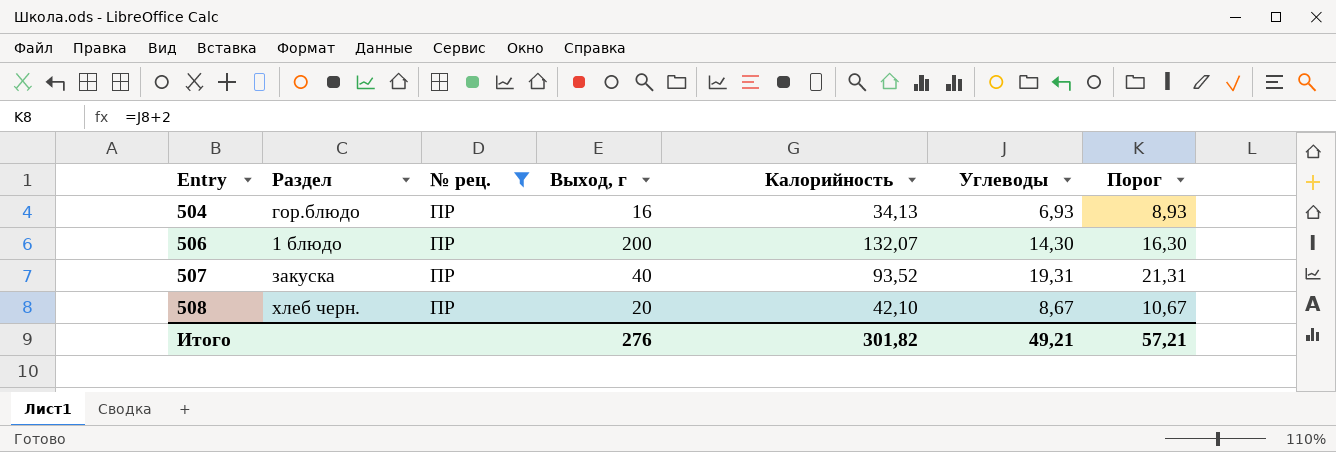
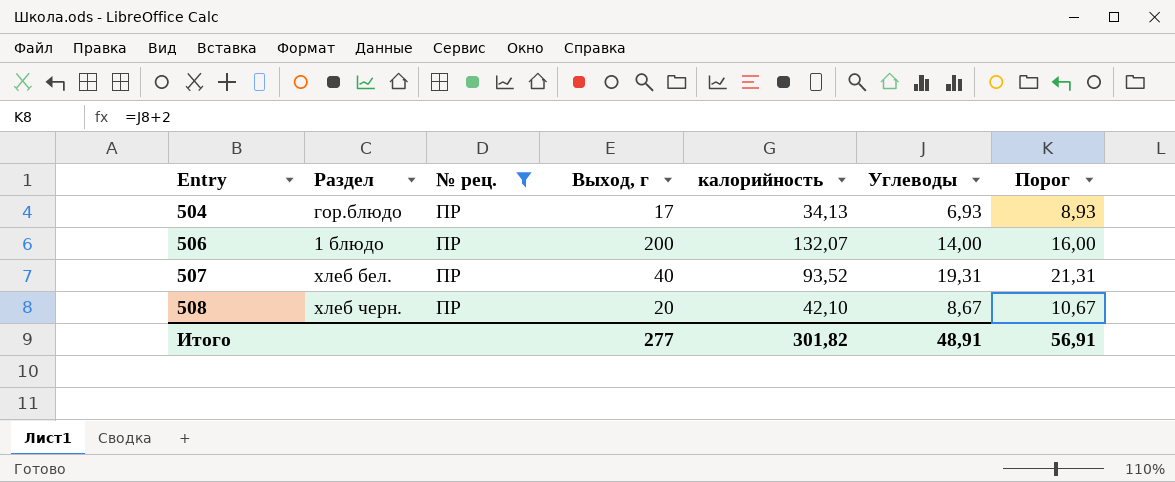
column name: Калорийность -> калорийность
504 | Выход, г: 16 -> 17
506 | Углеводы: 14,30 -> 14,00
506 | Порог: 16,30 -> 16,00
507 | Раздел: закуска -> хлеб бел.
Итого | Выход, г: 276 -> 277
Итого | Углеводы: 49,21 -> 48,91
Итого | Порог: 57,21 -> 56,91

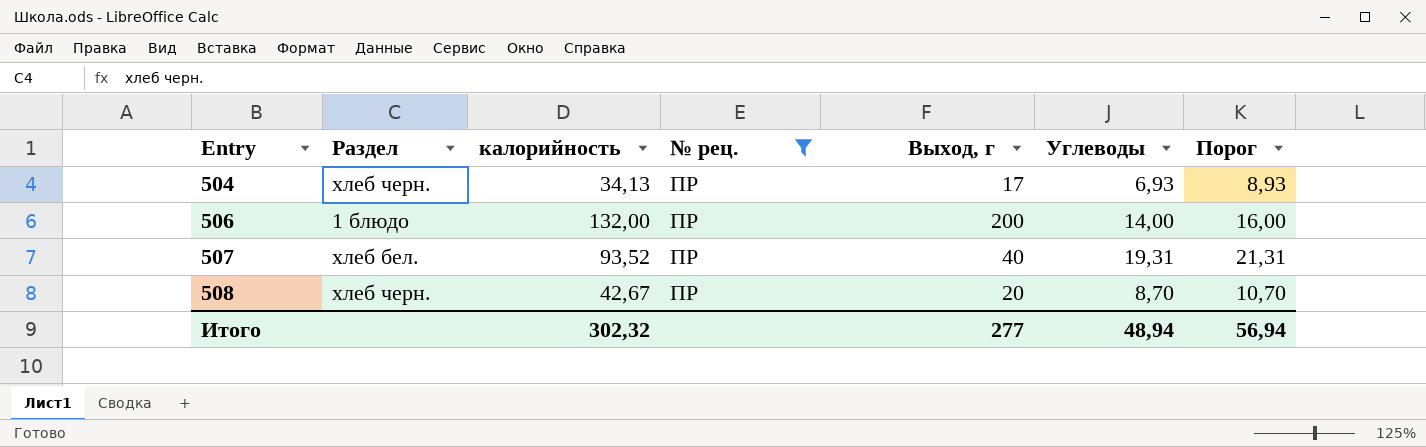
column калорийность | position: 5 -> 3
504 | Раздел: гор.блюдо -> хлеб черн.
506 | калорийность: 132,07 -> 132,00
508 | калорийность: 42,10 -> 42,67
508 | Углеводы: 8,67 -> 8,70
508 | Порог: 10,67 -> 10,70
Итого | калорийность: 301,82 -> 302,32
Итого | Углеводы: 48,91 -> 48,94
Итого | Порог: 56,91 -> 56,94

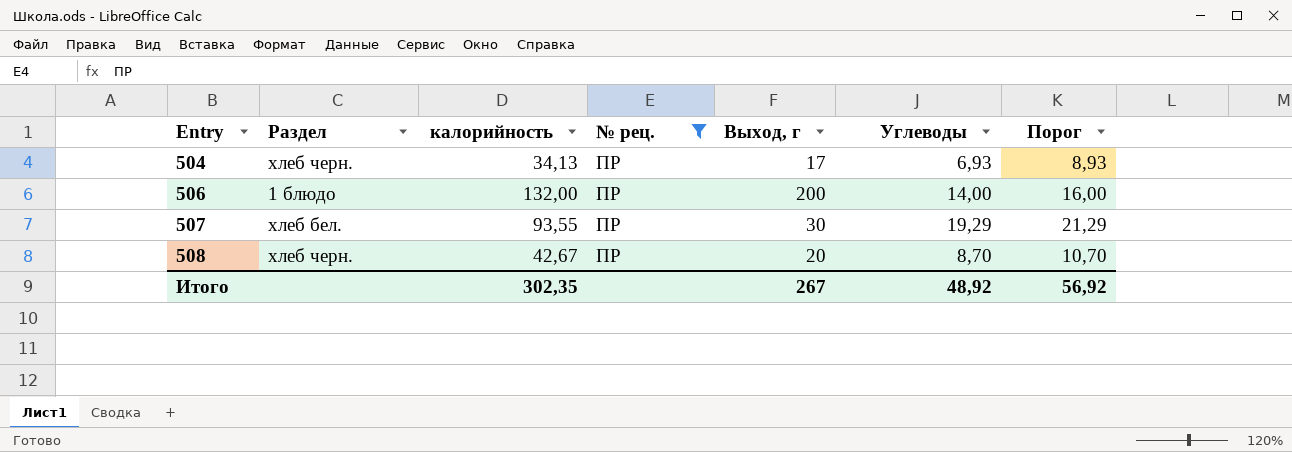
507 | калорийность: 93,52 -> 93,55
507 | Выход, г: 40 -> 30
507 | Углеводы: 19,31 -> 19,29
507 | Порог: 21,31 -> 21,29
Итого | калорийность: 302,32 -> 302,35
Итого | Выход, г: 277 -> 267
Итого | Углеводы: 48,94 -> 48,92
Итого | Порог: 56,94 -> 56,92

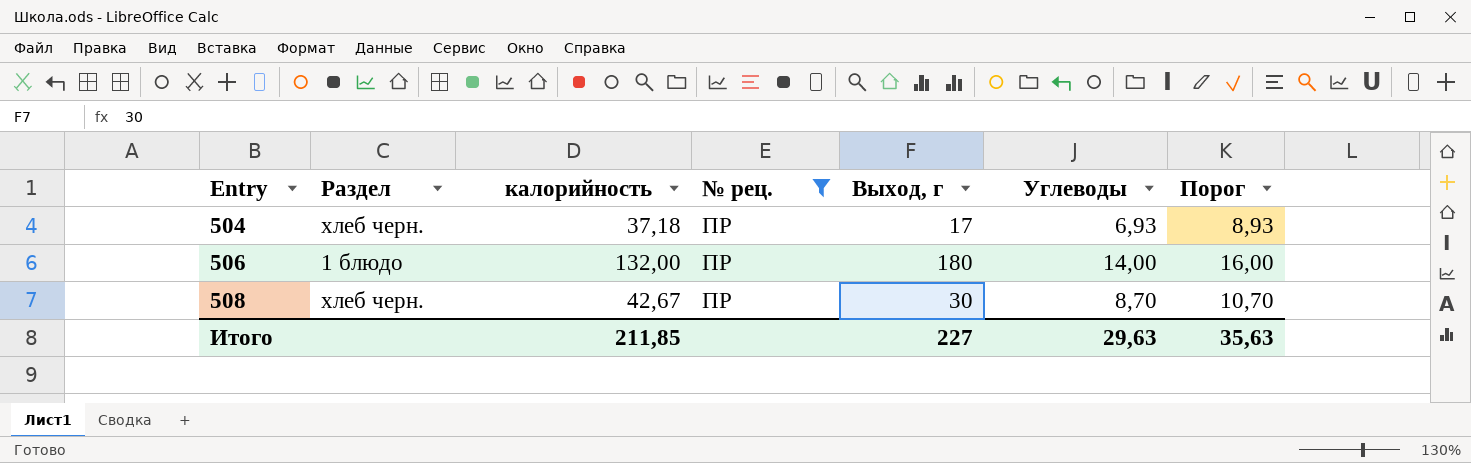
row 507: хлеб бел. | 93,55 | ПР | 30 | 19,29 | 21,29 -> none
504 | калорийность: 34,13 -> 37,18
506 | Выход, г: 200 -> 180
508 | Выход, г: 20 -> 30
Итого | калорийность: 302,35 -> 211,85
Итого | Выход, г: 267 -> 227
Итого | Углеводы: 48,92 -> 29,63
Итого | Порог: 56,92 -> 35,63

